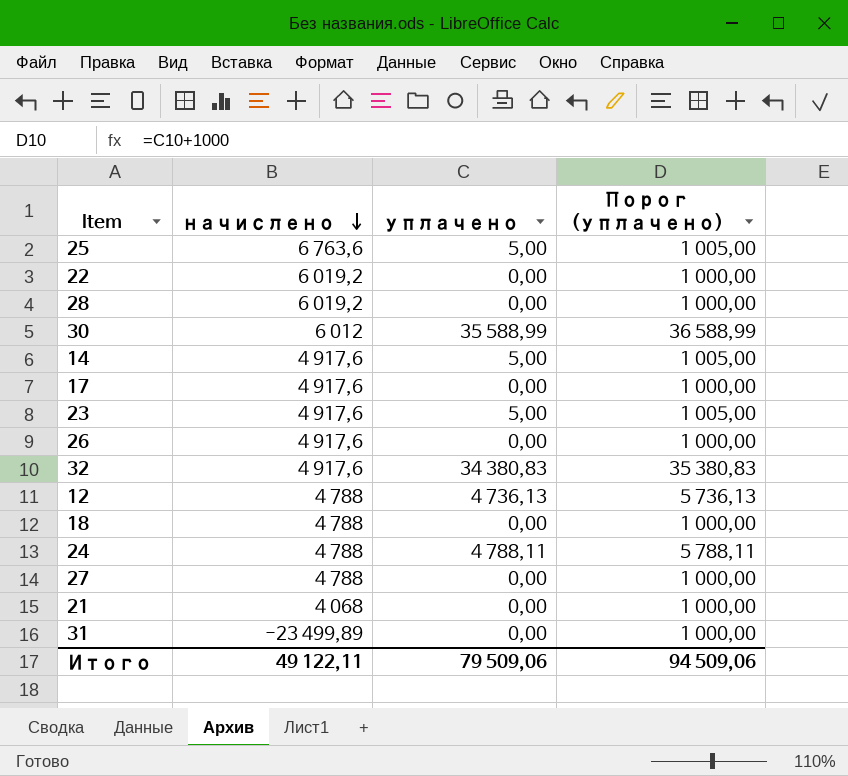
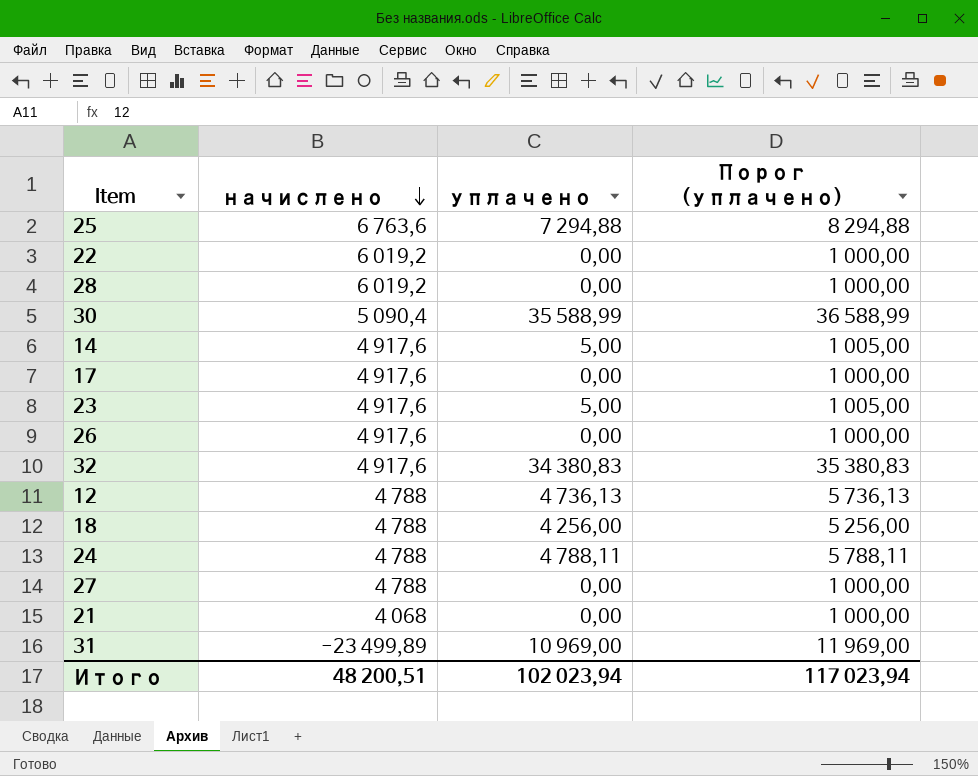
25 | уплачено: 5,00 -> 7 294,88
25 | Порог (уплачено): 1 005,00 -> 8 294,88
30 | начислено: 6 012 -> 5 090,4
18 | уплачено: 0,00 -> 4 256,00
18 | Порог (уплачено): 1 000,00 -> 5 256,00
31 | уплачено: 0,00 -> 10 969,00
31 | Порог (уплачено): 1 000,00 -> 11 969,00
Итого | начислено: 49 122,11 -> 48 200,51
Итого | уплачено: 79 509,06 -> 102 023,94
Итого | Порог (уплачено): 94 509,06 -> 117 023,94

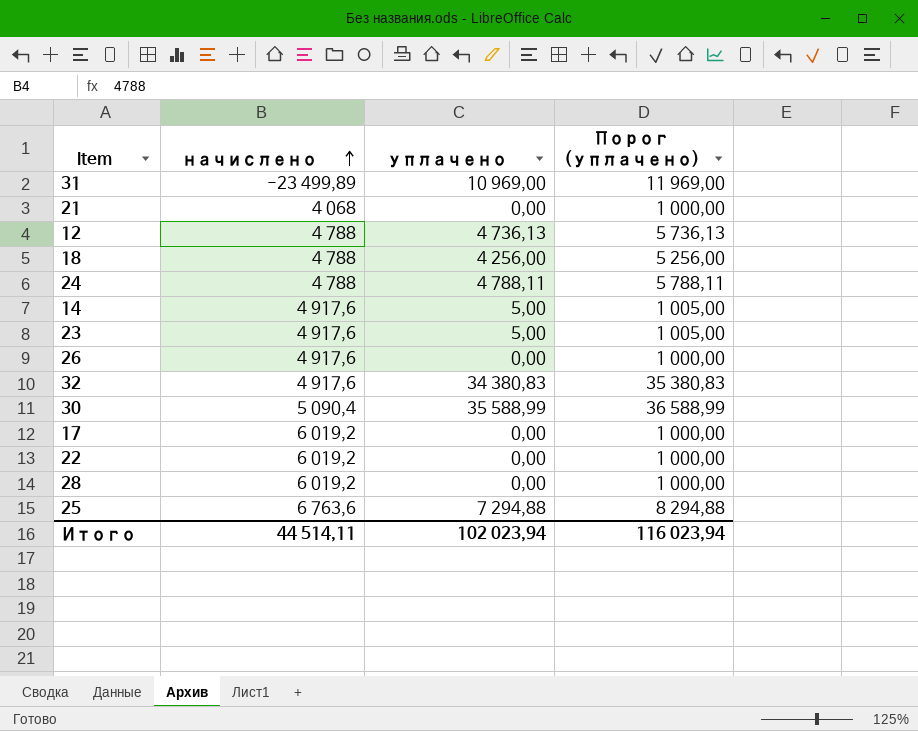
row order: начислено descending -> начислено ascending
row 27: 4 788 | 0,00 | 1 000,00 -> none
17 | начислено: 4 917,6 -> 6 019,2
Итого | начислено: 48 200,51 -> 44 514,11
Итого | Порог (уплачено): 117 023,94 -> 116 023,94

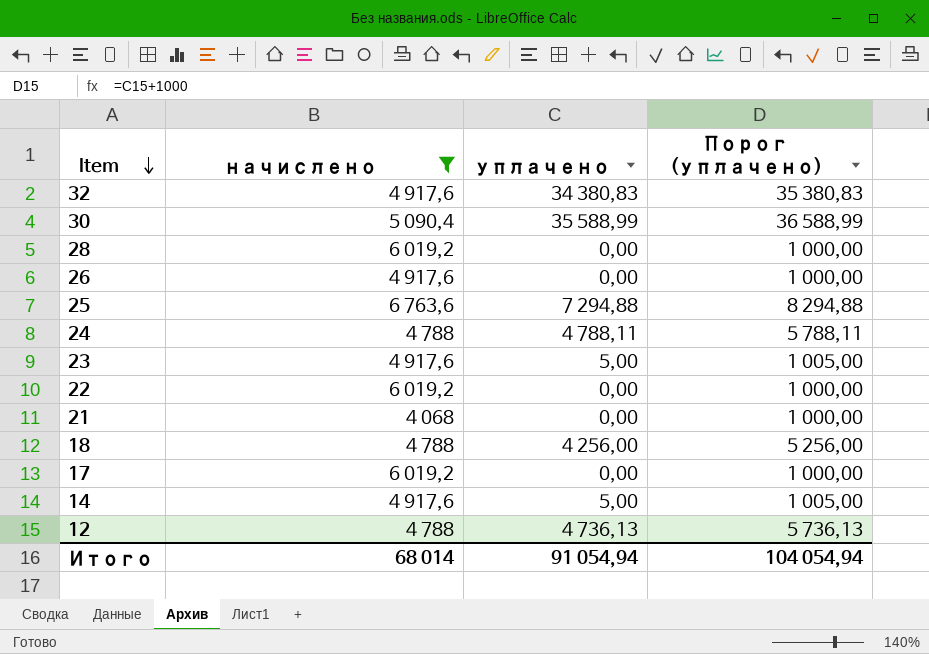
filter: none -> начислено != -23 499,89
row order: начислено ascending -> Item descending
Итого | начислено: 44 514,11 -> 68 014
Итого | уплачено: 102 023,94 -> 91 054,94
Итого | Порог (уплачено): 116 023,94 -> 104 054,94

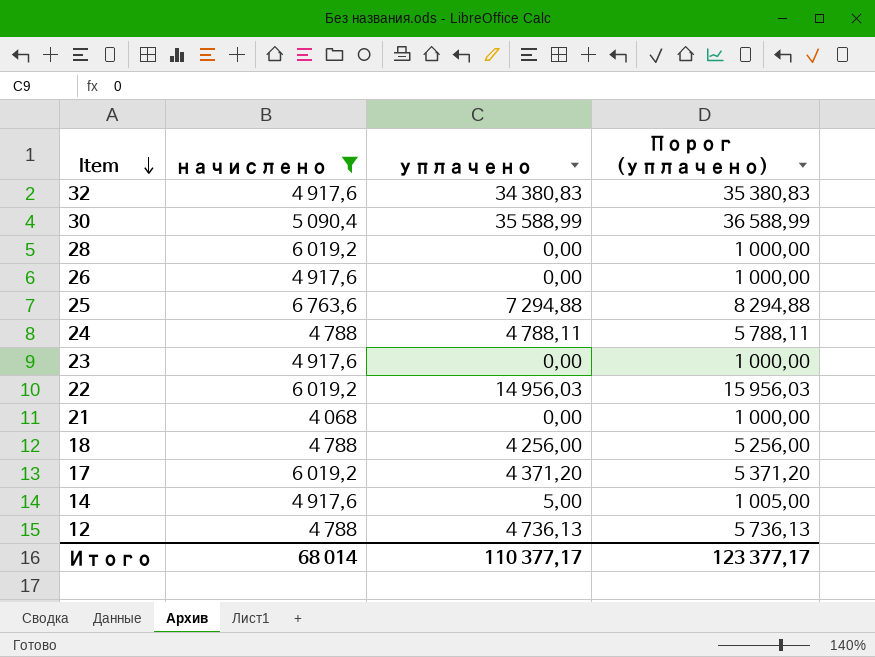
23 | уплачено: 5,00 -> 0,00
23 | Порог (уплачено): 1 005,00 -> 1 000,00
22 | уплачено: 0,00 -> 14 956,03
22 | Порог (уплачено): 1 000,00 -> 15 956,03
17 | уплачено: 0,00 -> 4 371,20
17 | Порог (уплачено): 1 000,00 -> 5 371,20
Итого | уплачено: 91 054,94 -> 110 377,17
Итого | Порог (уплачено): 104 054,94 -> 123 377,17

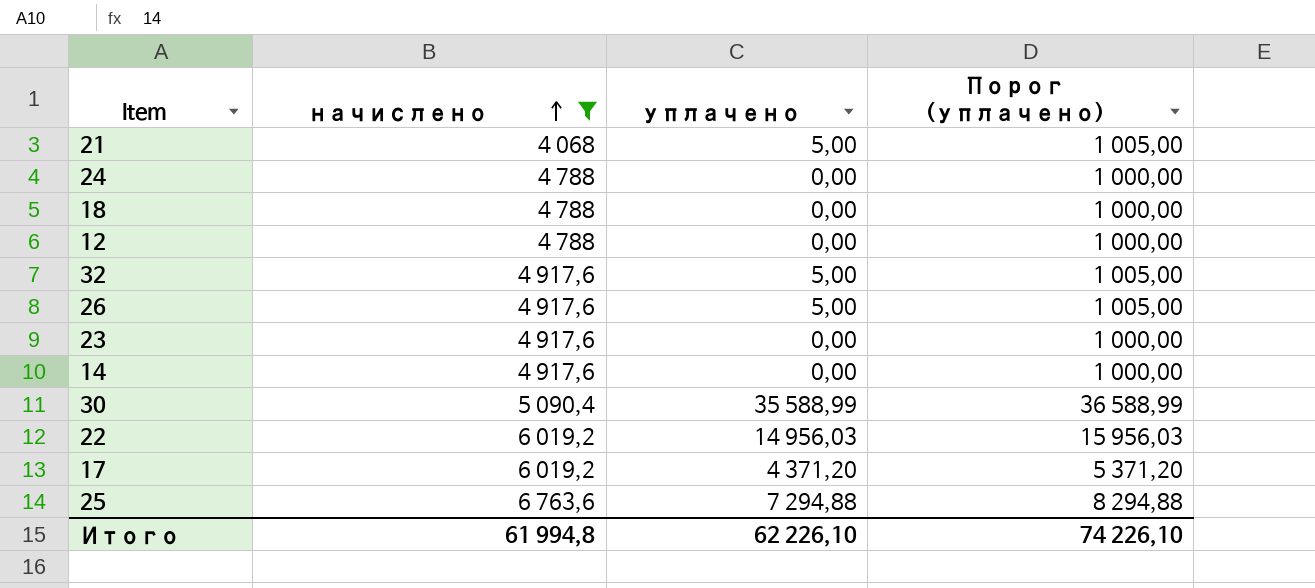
row order: Item descending -> начислено ascending
row 28: 6 019,2 | 0,00 | 1 000,00 -> none
21 | уплачено: 0,00 -> 5,00
21 | Порог (уплачено): 1 000,00 -> 1 005,00
24 | уплачено: 4 788,11 -> 0,00
24 | Порог (уплачено): 5 788,11 -> 1 000,00
18 | уплачено: 4 256,00 -> 0,00
18 | Порог (уплачено): 5 256,00 -> 1 000,00
12 | уплачено: 4 736,13 -> 0,00
12 | Порог (уплачено): 5 736,13 -> 1 000,00
32 | уплачено: 34 380,83 -> 5,00
32 | Порог (уплачено): 35 380,83 -> 1 005,00
26 | уплачено: 0,00 -> 5,00
26 | Порог (уплачено): 1 000,00 -> 1 005,00
14 | уплачено: 5,00 -> 0,00
14 | Порог (уплачено): 1 005,00 -> 1 000,00
Итого | начислено: 68 014 -> 61 994,8
Итого | уплачено: 110 377,17 -> 62 226,10
Итого | Порог (уплачено): 123 377,17 -> 74 226,10

